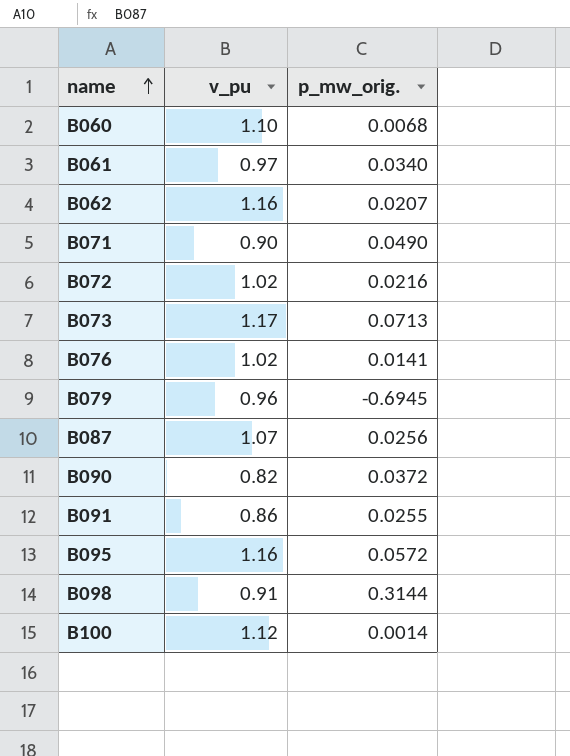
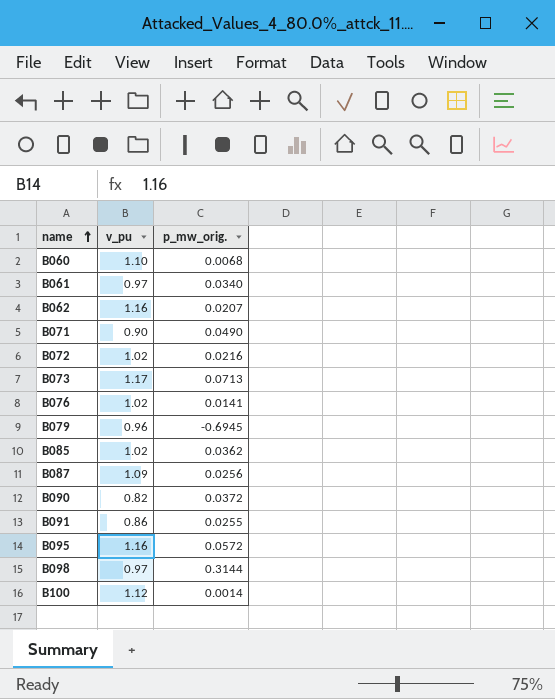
row B085: none -> 1.02 | 0.0362
B087 | v_pu: 1.07 -> 1.09
B098 | v_pu: 0.91 -> 0.97

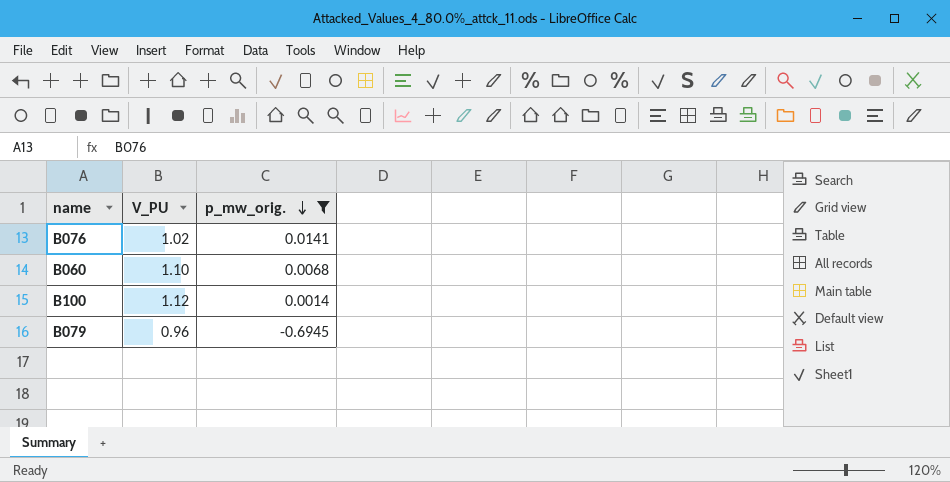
filter: none -> p_mw_orig. <= 0.0141
row order: name ascending -> p_mw_orig. descending
column name: v_pu -> V_PU

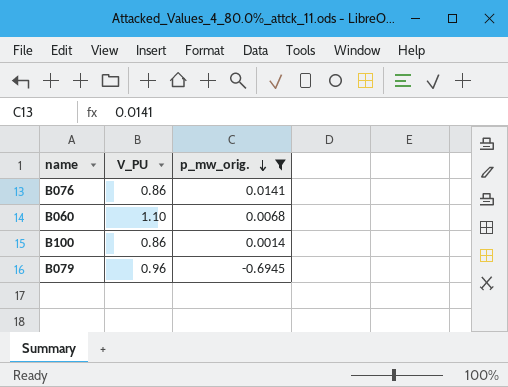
B076 | V_PU: 1.02 -> 0.86
B100 | V_PU: 1.12 -> 0.86

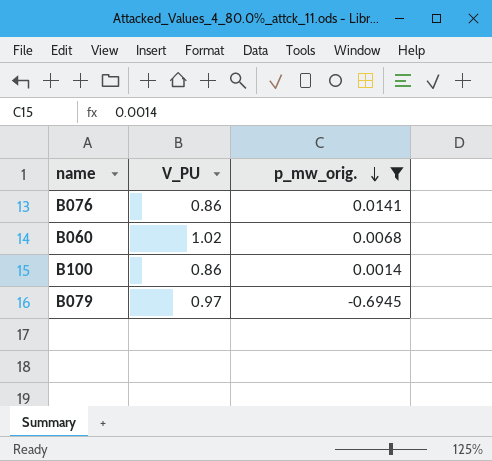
B060 | V_PU: 1.10 -> 1.02
B079 | V_PU: 0.96 -> 0.97

